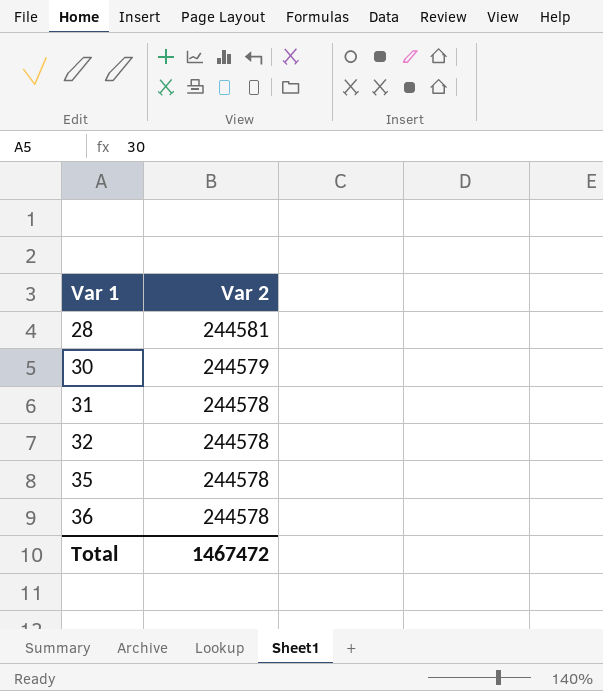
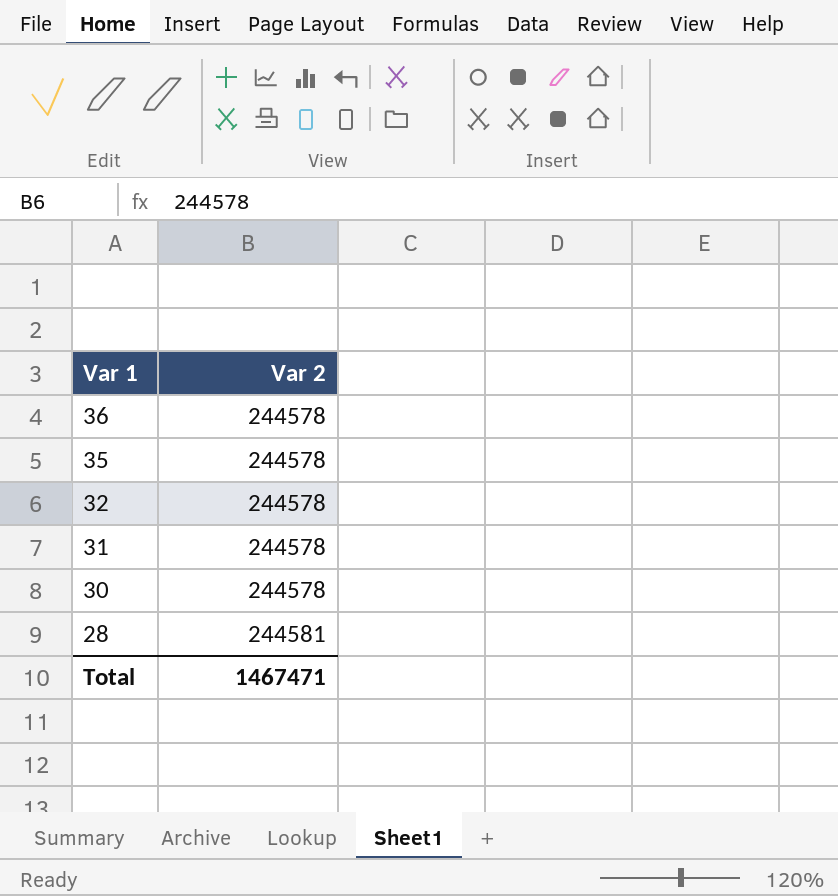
row order: Var 1 ascending -> Var 1 descending
30 | Var 2: 244579 -> 244578
Total | Var 2: 1467472 -> 1467471

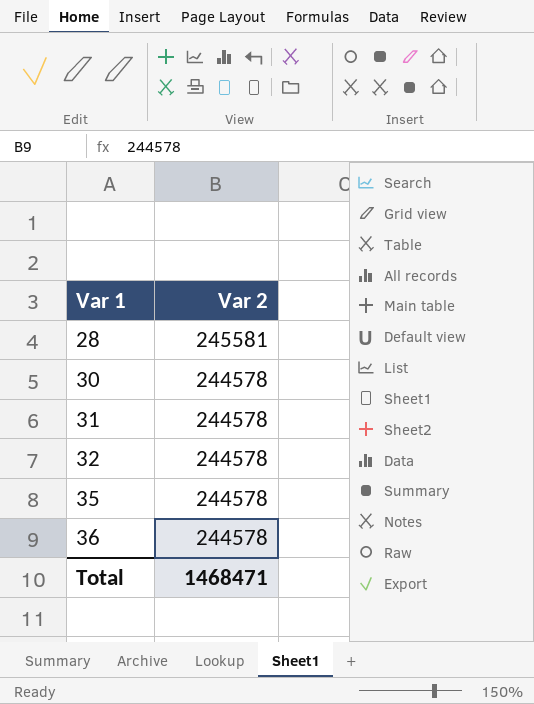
row order: Var 1 descending -> Var 1 ascending
28 | Var 2: 244581 -> 245581
Total | Var 2: 1467471 -> 1468471

